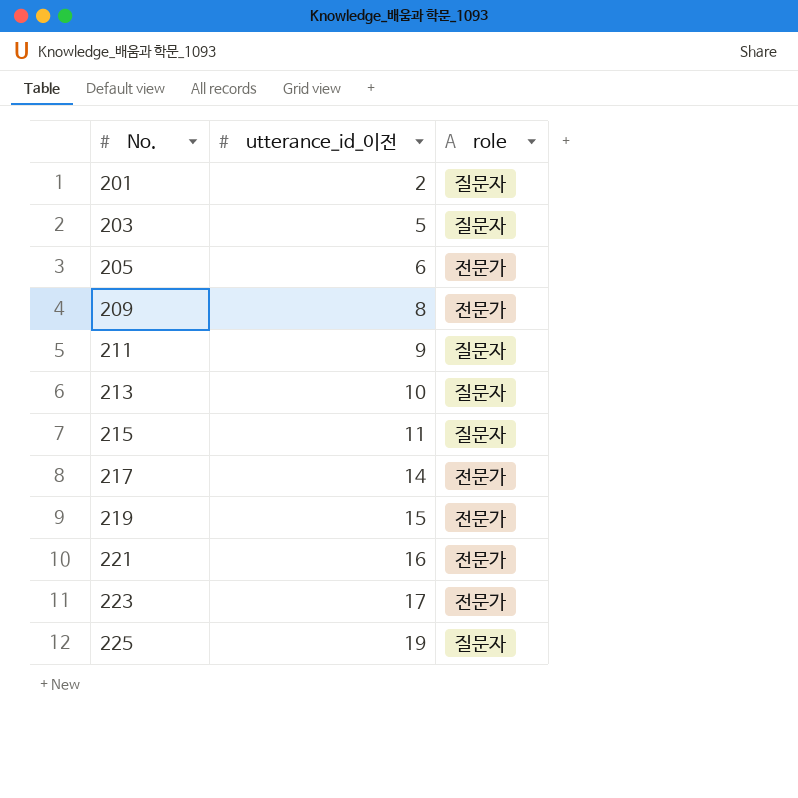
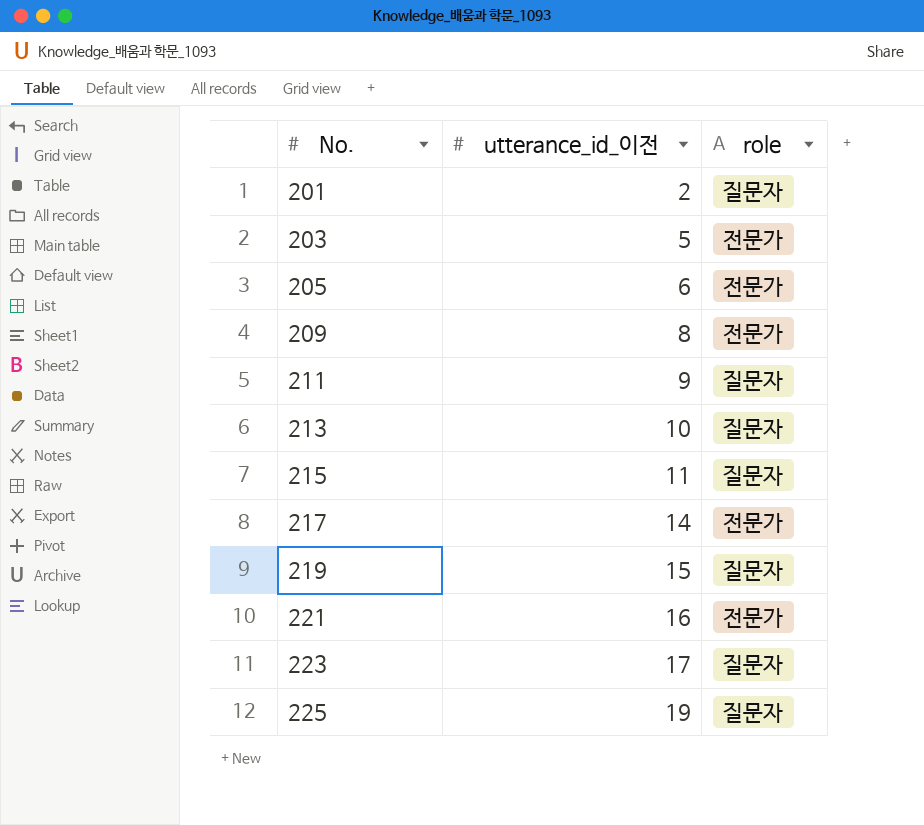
203 | role: 질문자 -> 전문가
219 | role: 전문가 -> 질문자
223 | role: 전문가 -> 질문자

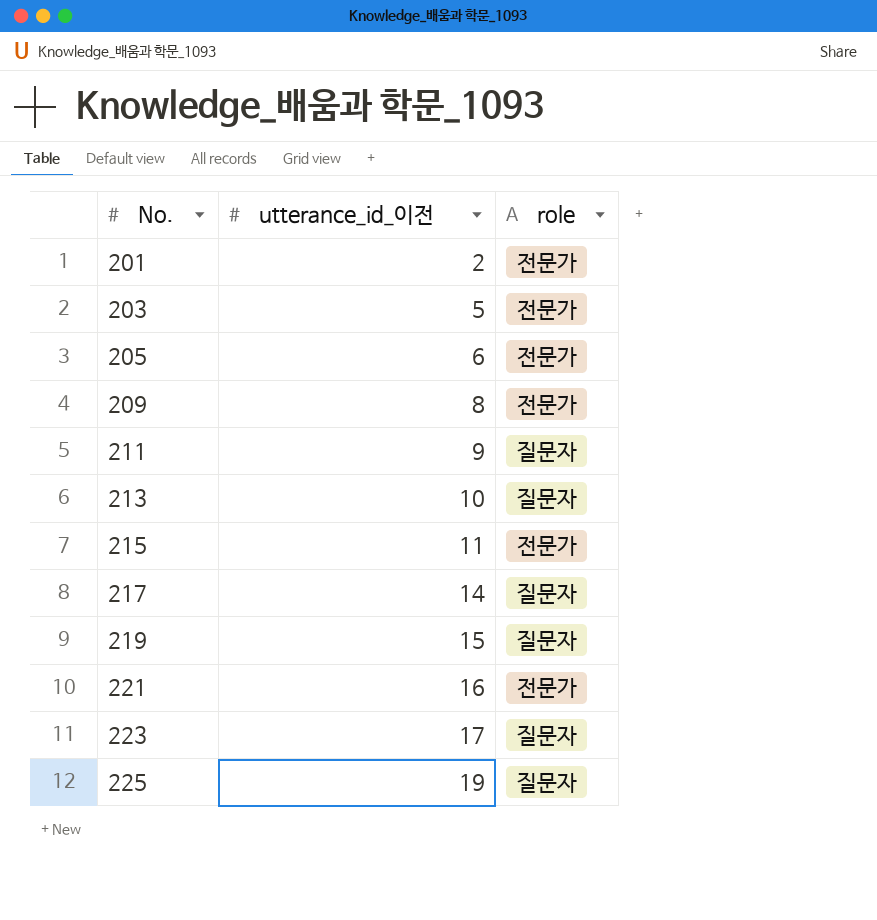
201 | role: 질문자 -> 전문가
215 | role: 질문자 -> 전문가
217 | role: 전문가 -> 질문자

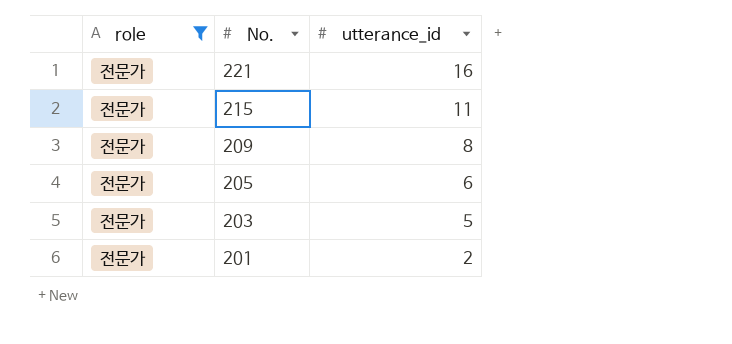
filter: none -> role = 전문가
row order: No. ascending -> No. descending
column role | position: 3 -> 1
column name: utterance_id_이전 -> utterance_id

